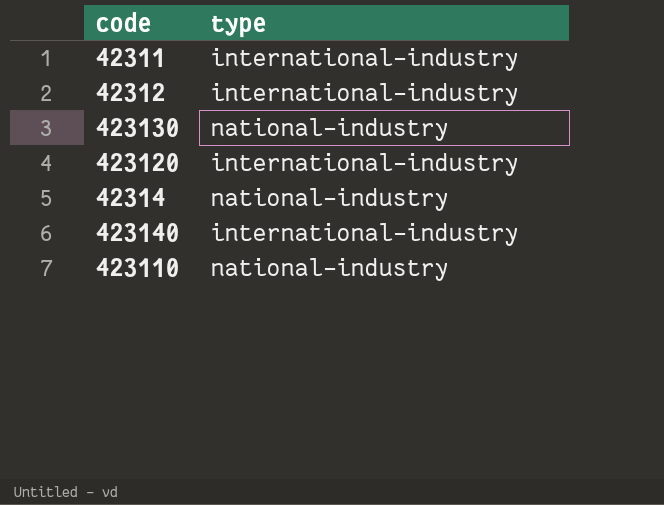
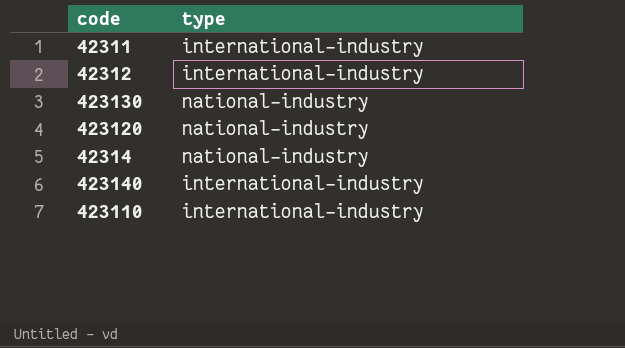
423120 | type: international-industry -> national-industry
423110 | type: national-industry -> international-industry

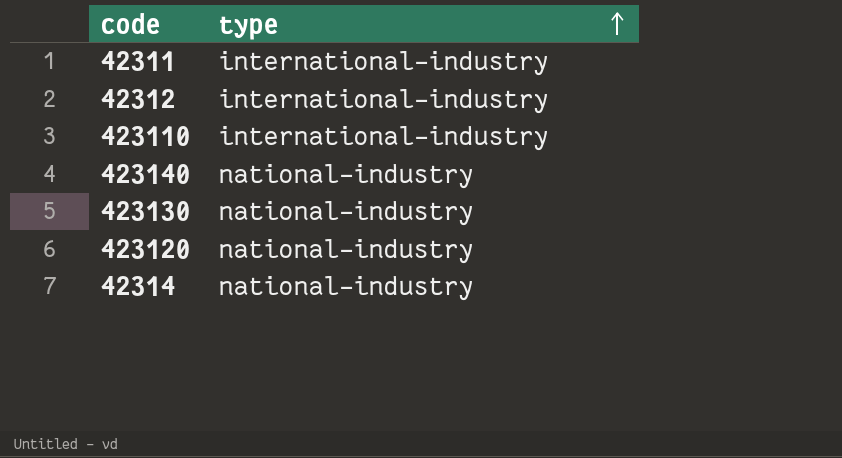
row order: none -> type ascending
423140 | type: international-industry -> national-industry

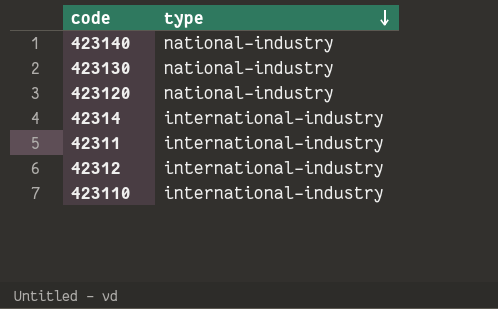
row order: type ascending -> type descending
42314 | type: national-industry -> international-industry

